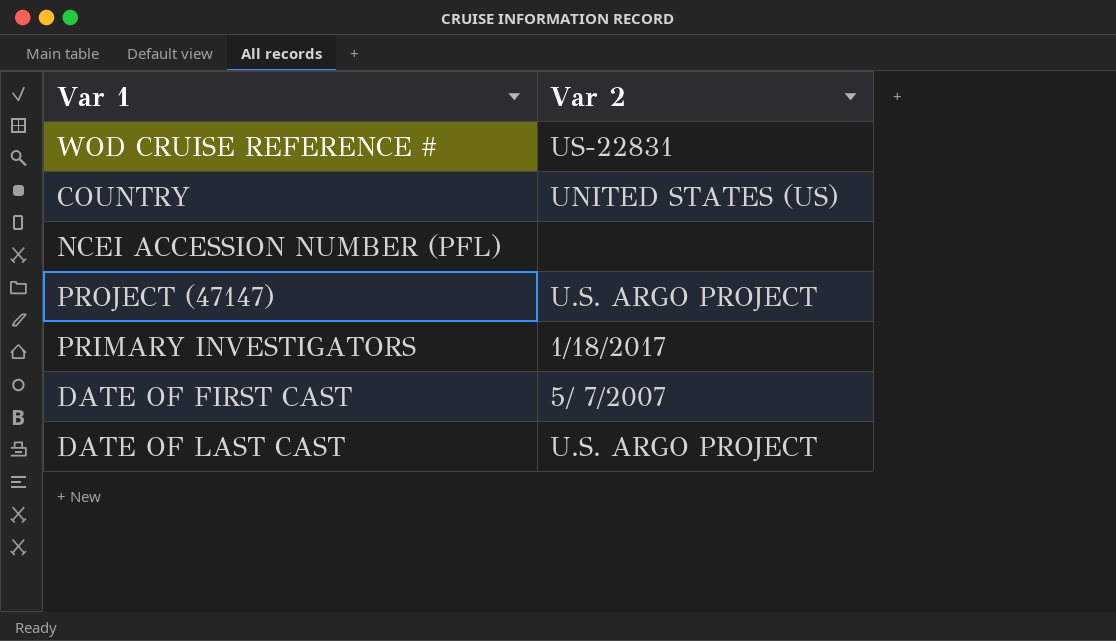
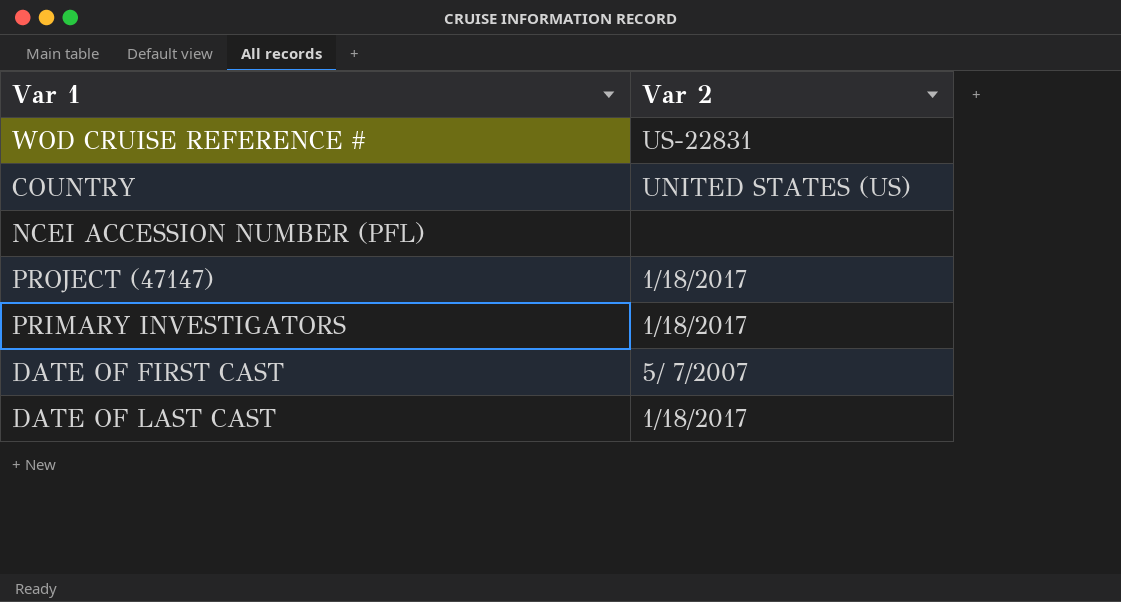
PROJECT (47147) | Var 2: U.S. ARGO PROJECT -> 1/18/2017
DATE OF LAST CAST | Var 2: U.S. ARGO PROJECT -> 1/18/2017

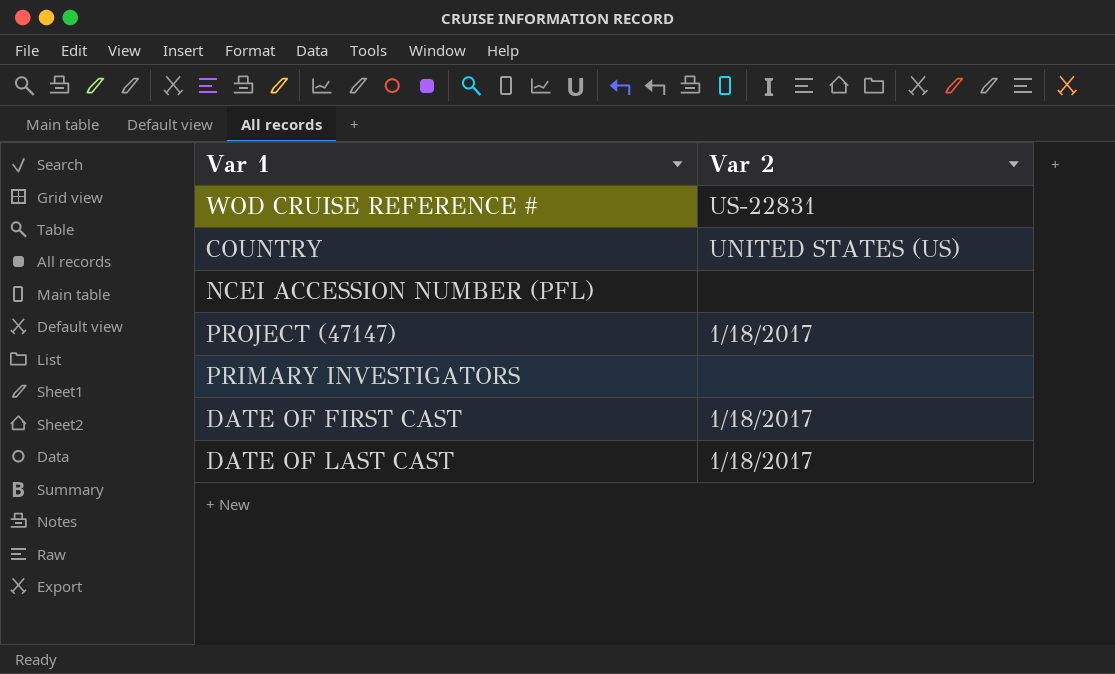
PRIMARY INVESTIGATORS | Var 2: 1/18/2017 -> none
DATE OF FIRST CAST | Var 2: 5/ 7/2007 -> 1/18/2017

